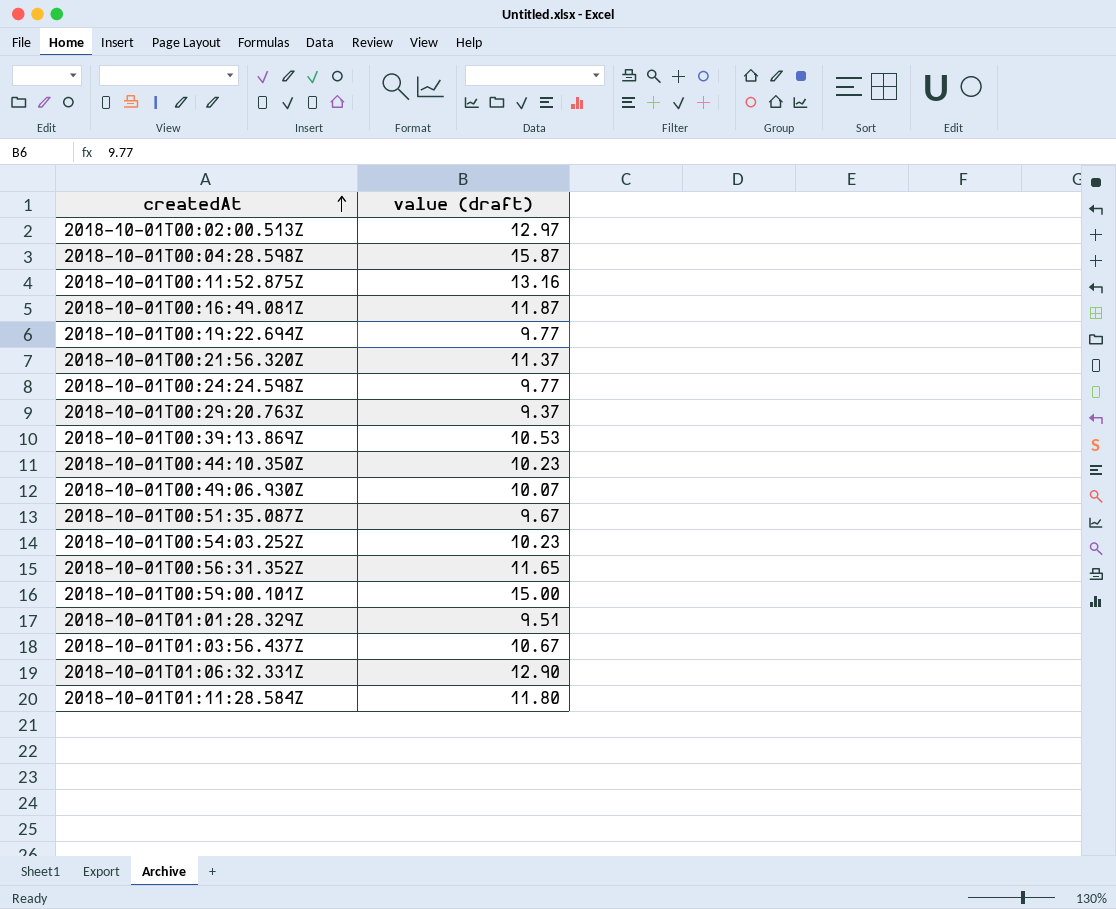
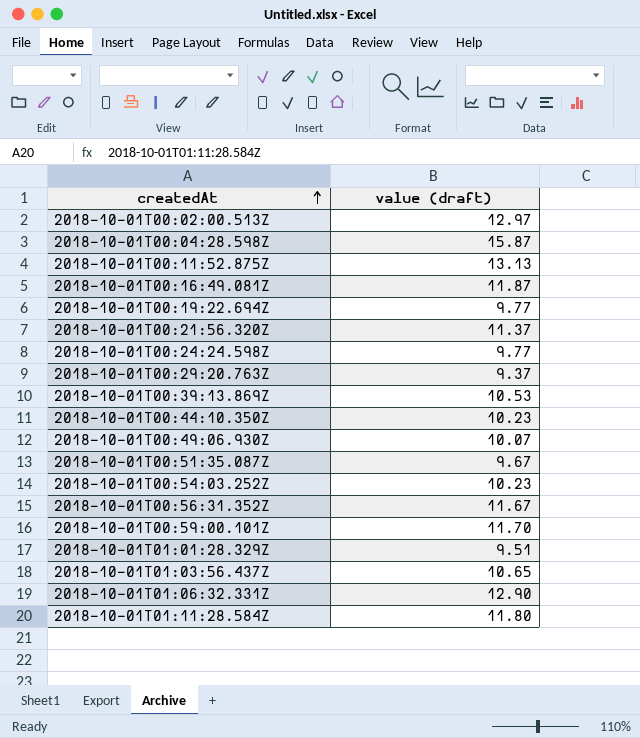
2018-10-01T00:11:52.875Z | value (draft): 13.16 -> 13.13
2018-10-01T00:56:31.352Z | value (draft): 11.65 -> 11.67
2018-10-01T00:59:00.101Z | value (draft): 15.00 -> 11.70
2018-10-01T01:03:56.437Z | value (draft): 10.67 -> 10.65

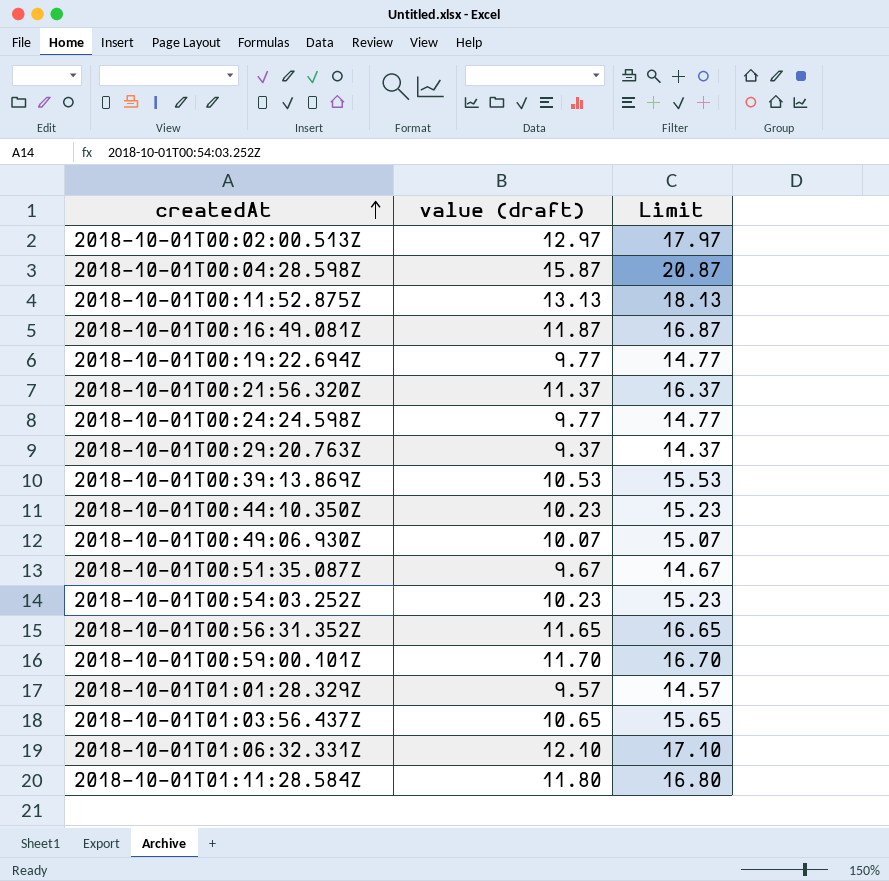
column Limit | formula: none -> [value (draft)] + 5
2018-10-01T00:56:31.352Z | value (draft): 11.67 -> 11.65
2018-10-01T01:01:28.329Z | value (draft): 9.51 -> 9.57
2018-10-01T01:06:32.331Z | value (draft): 12.90 -> 12.10

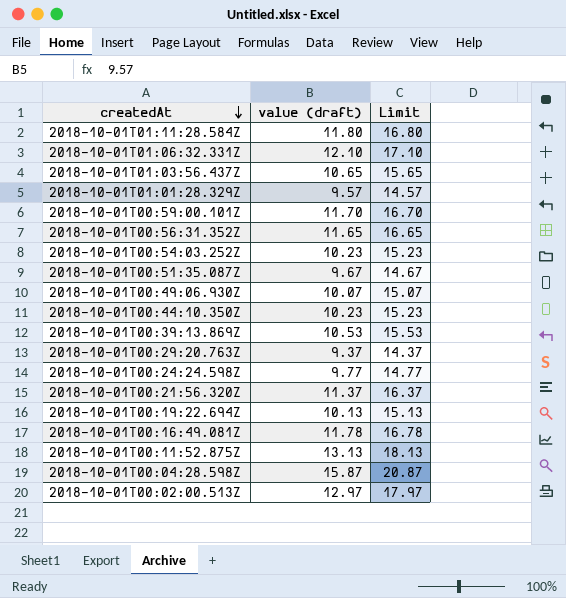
row order: createdAt ascending -> createdAt descending
2018-10-01T00:19:22.694Z | value (draft): 9.77 -> 10.13
2018-10-01T00:19:22.694Z | Limit: 14.77 -> 15.13
2018-10-01T00:16:49.081Z | value (draft): 11.87 -> 11.78
2018-10-01T00:16:49.081Z | Limit: 16.87 -> 16.78

